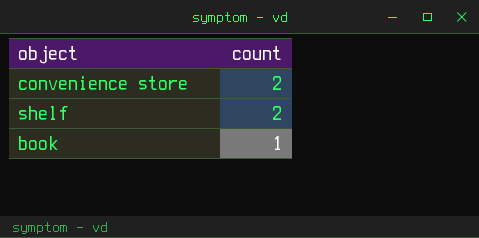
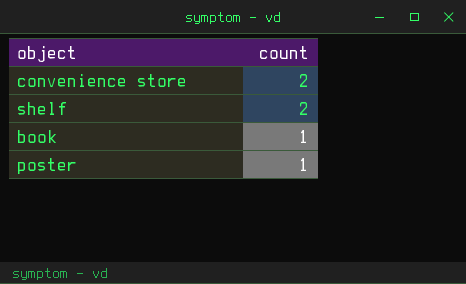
row poster: none -> 1

